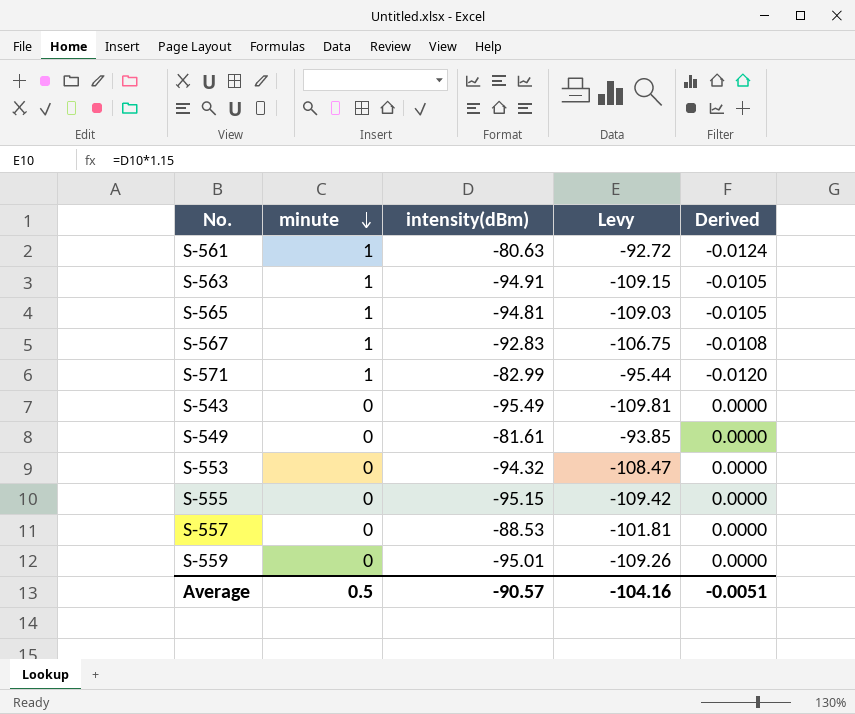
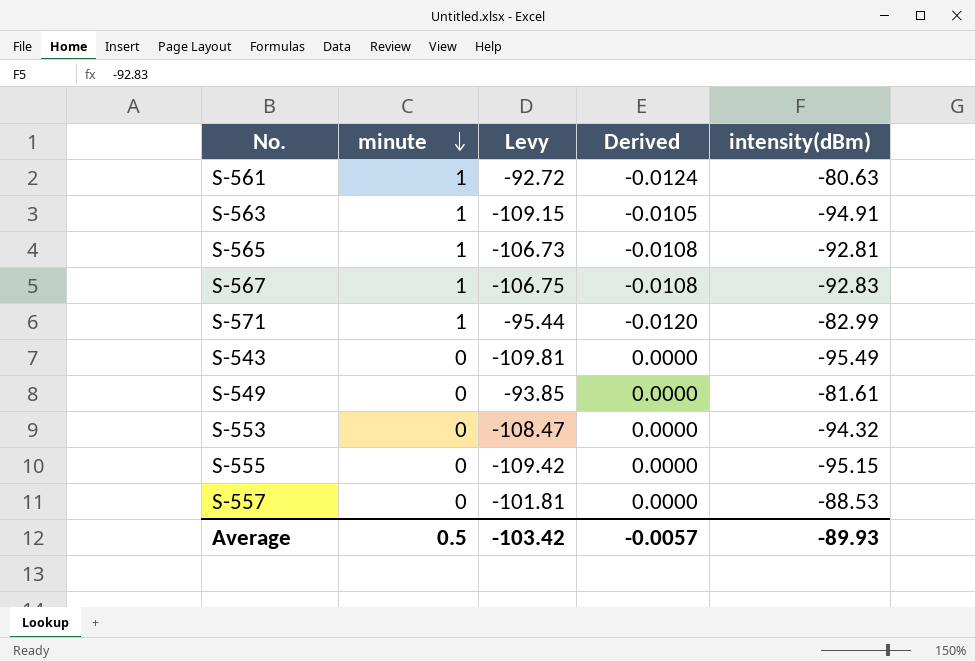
column intensity(dBm) | position: 3 -> 5
row S-559: 0 | -95.01 | -109.26 | 0.0000 -> none
S-565 | Levy: -109.03 -> -106.73
S-565 | Derived: -0.0105 -> -0.0108
S-565 | intensity(dBm): -94.81 -> -92.81
Average | Levy: -104.16 -> -103.42
Average | Derived: -0.0051 -> -0.0057
Average | intensity(dBm): -90.57 -> -89.93

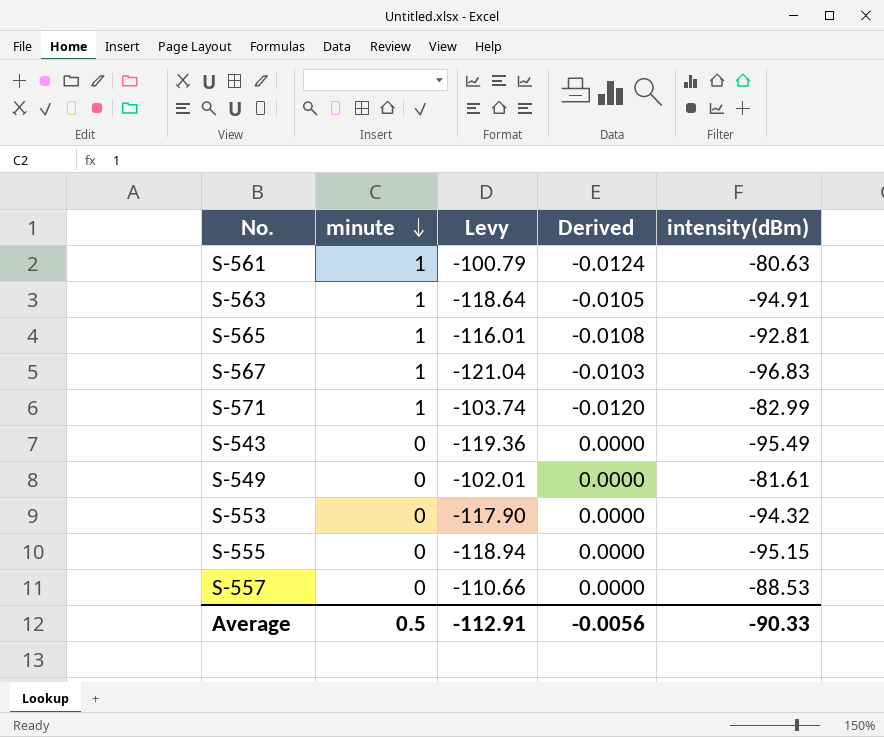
column Levy | formula: [intensity(dBm)] * 1.15 -> [intensity(dBm)] * 1.25
S-567 | Derived: -0.0108 -> -0.0103
S-567 | intensity(dBm): -92.83 -> -96.83
Average | Levy: -103.42 -> -112.91
Average | Derived: -0.0057 -> -0.0056
Average | intensity(dBm): -89.93 -> -90.33

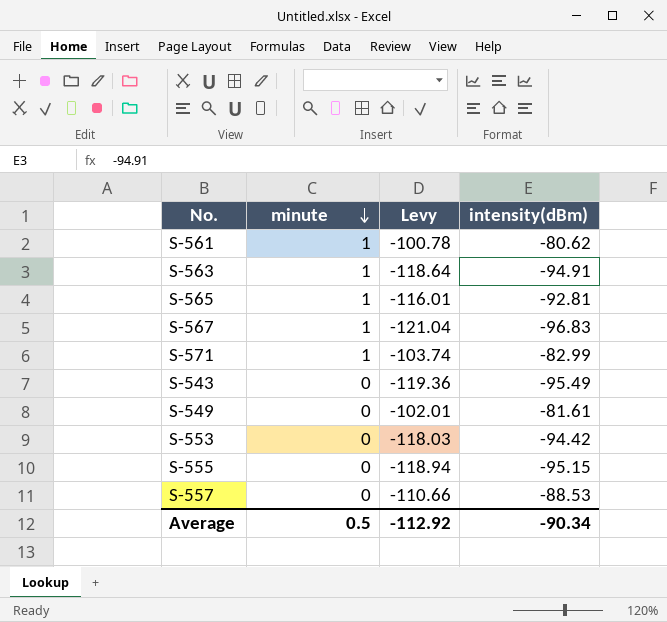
column Derived | formula: [minute] / [intensity(dBm)] -> none
S-561 | Levy: -100.79 -> -100.78
S-561 | intensity(dBm): -80.63 -> -80.62
S-553 | Levy: -117.90 -> -118.03
S-553 | intensity(dBm): -94.32 -> -94.42
Average | Levy: -112.91 -> -112.92
Average | intensity(dBm): -90.33 -> -90.34

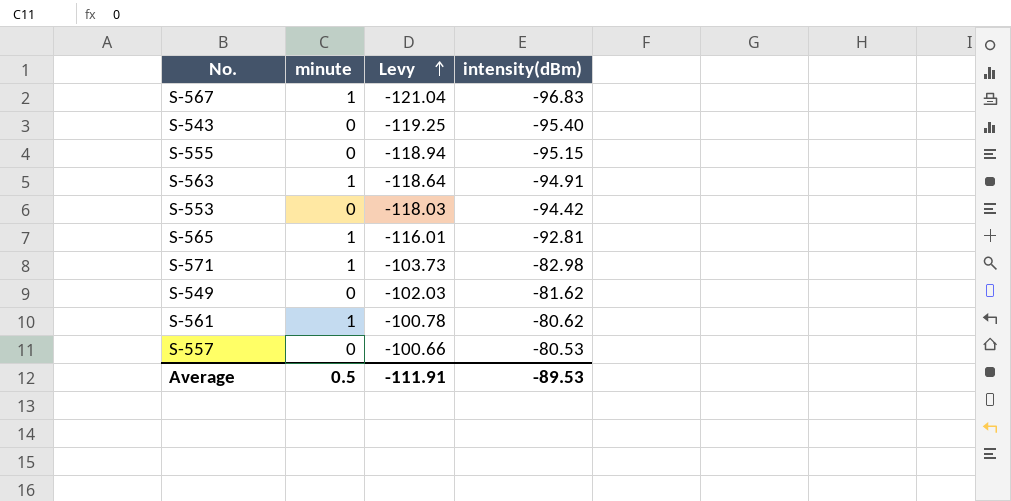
row order: minute descending -> Levy ascending
S-543 | Levy: -119.36 -> -119.25
S-543 | intensity(dBm): -95.49 -> -95.40
S-571 | Levy: -103.74 -> -103.73
S-571 | intensity(dBm): -82.99 -> -82.98
S-549 | Levy: -102.01 -> -102.03
S-549 | intensity(dBm): -81.61 -> -81.62
S-557 | Levy: -110.66 -> -100.66
S-557 | intensity(dBm): -88.53 -> -80.53
Average | Levy: -112.92 -> -111.91
Average | intensity(dBm): -90.34 -> -89.53

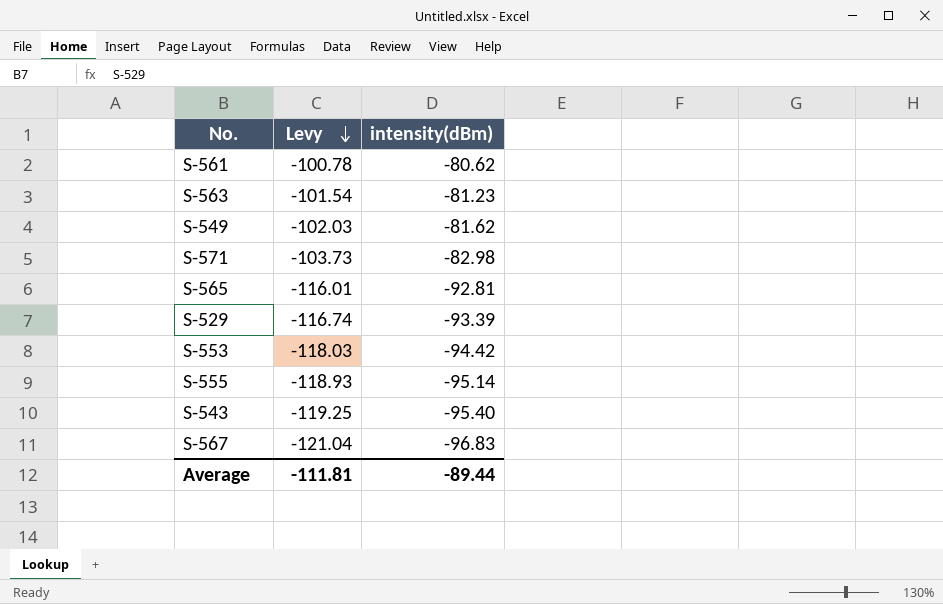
row order: Levy ascending -> Levy descending
column minute | position: 2 -> none
row S-557: 0 | -100.66 | -80.53 -> none
S-563 | Levy: -118.64 -> -101.54
S-563 | intensity(dBm): -94.91 -> -81.23
row S-529: none -> -116.74 | -93.39
S-555 | Levy: -118.94 -> -118.93
S-555 | intensity(dBm): -95.15 -> -95.14
Average | Levy: -111.91 -> -111.81
Average | intensity(dBm): -89.53 -> -89.44

